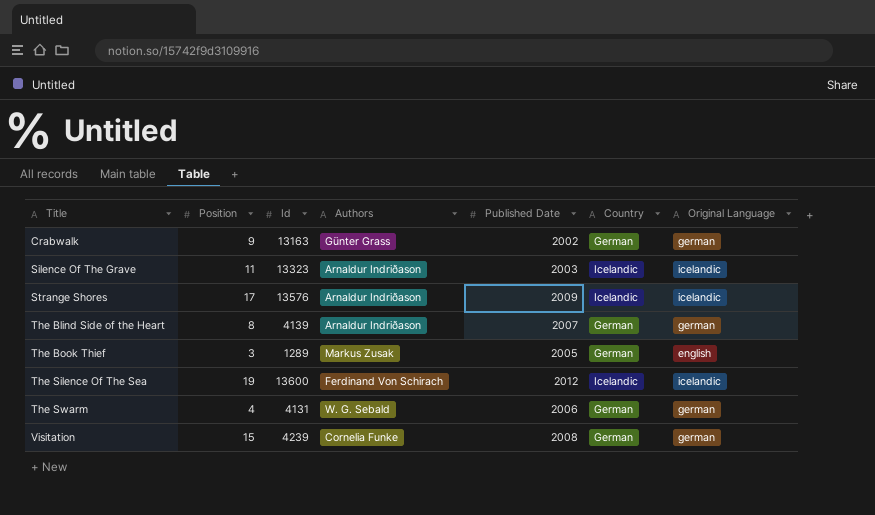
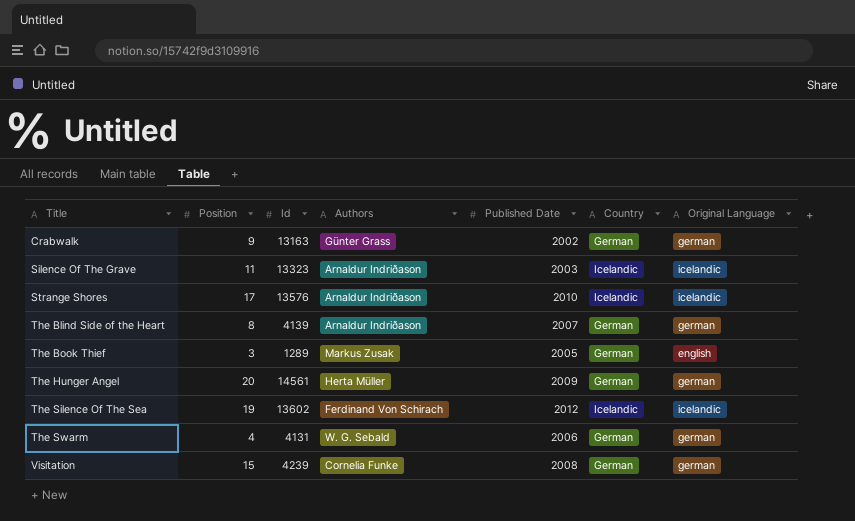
Strange Shores | Published Date: 2009 -> 2010
row The Hunger Angel: none -> 20 | 14561 | Herta Müller | 2009 | German | german
The Silence Of The Sea | Id: 13600 -> 13602

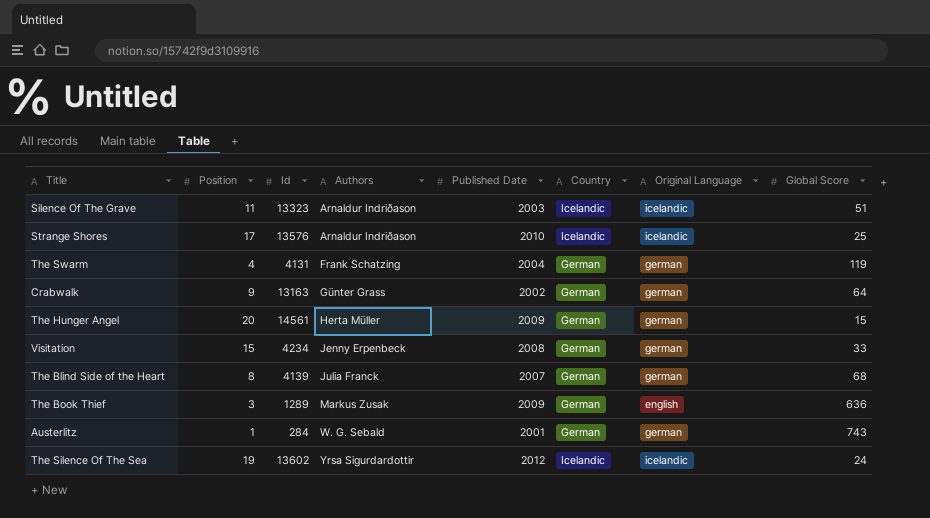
row order: Title ascending -> Authors ascending
column Global Score | position: none -> 8
The Swarm | Authors: W. G. Sebald -> Frank Schatzing
The Swarm | Published Date: 2006 -> 2004
Visitation | Id: 4239 -> 4234
Visitation | Authors: Cornelia Funke -> Jenny Erpenbeck
The Blind Side of the Heart | Authors: Arnaldur Indriðason -> Julia Franck
The Book Thief | Published Date: 2005 -> 2009
row Austerlitz: none -> 1 | 284 | W. G. Sebald | 2001 | German | german | 743
The Silence Of The Sea | Authors: Ferdinand Von Schirach -> Yrsa Sigurdardottir

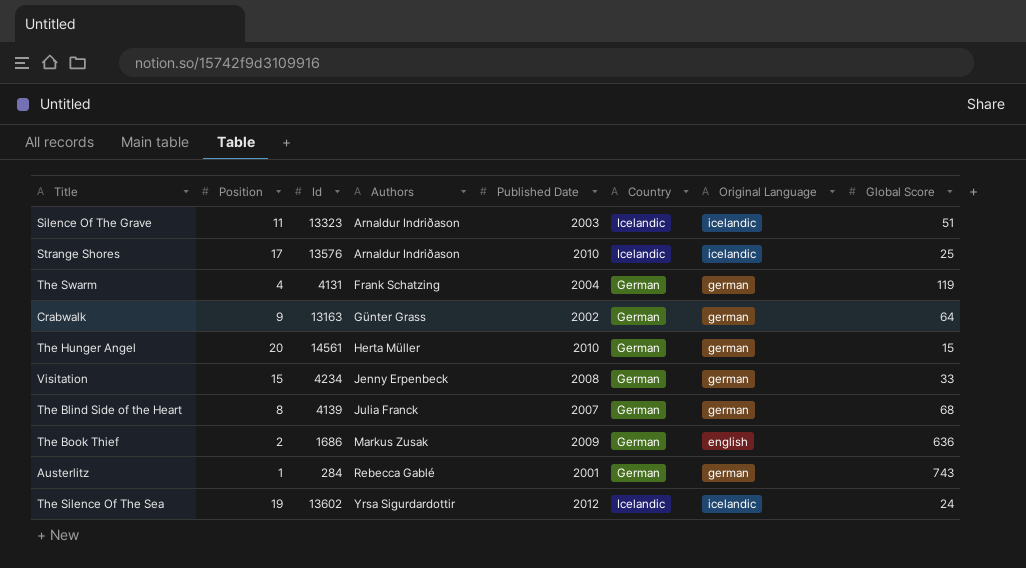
The Hunger Angel | Published Date: 2009 -> 2010
The Book Thief | Position: 3 -> 2
The Book Thief | Id: 1289 -> 1686
Austerlitz | Authors: W. G. Sebald -> Rebecca Gablé

